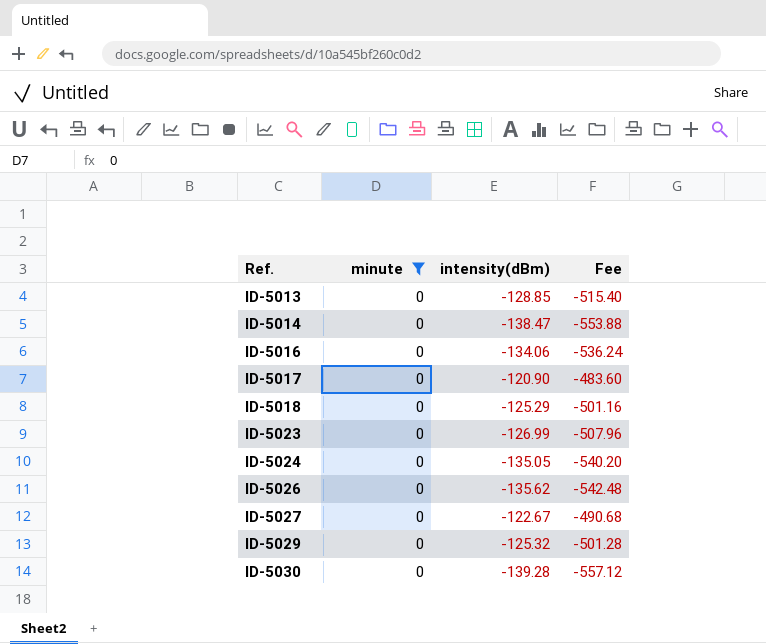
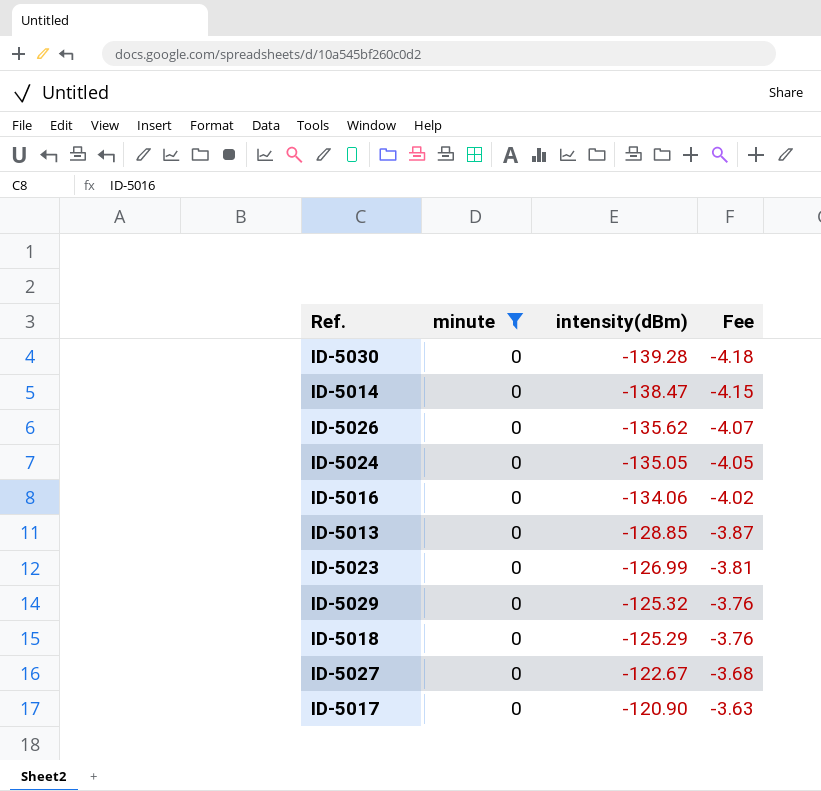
row order: Ref. ascending -> intensity(dBm) ascending
column Fee | formula: [intensity(dBm)] * 4 -> [intensity(dBm)] * 0.03

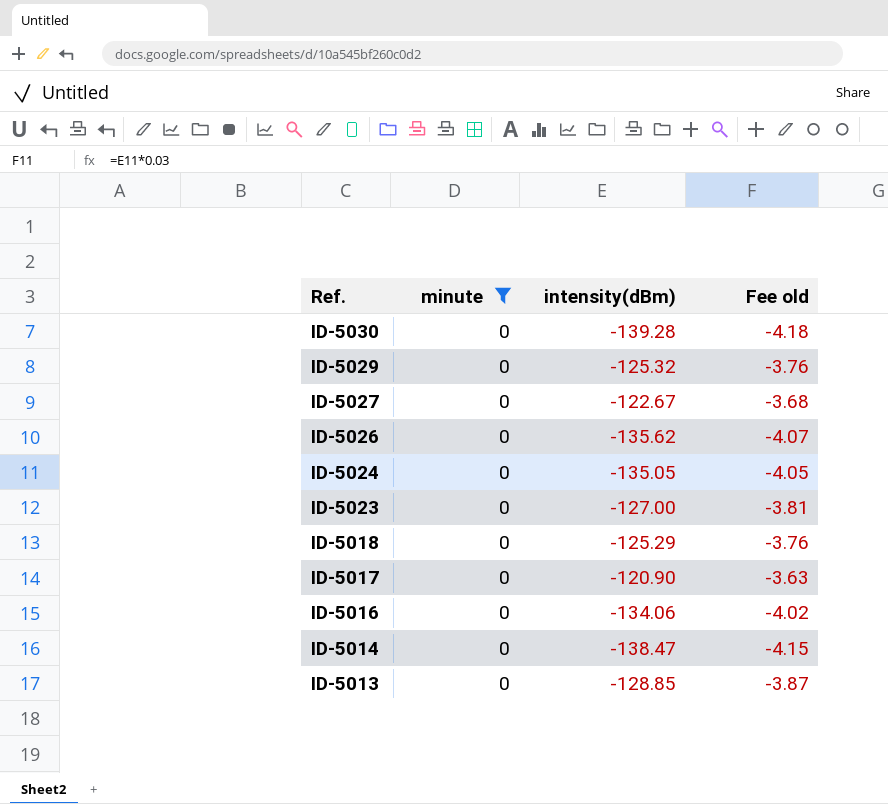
row order: intensity(dBm) ascending -> Ref. descending
column name: Fee -> Fee old
ID-5023 | intensity(dBm): -126.99 -> -127.00

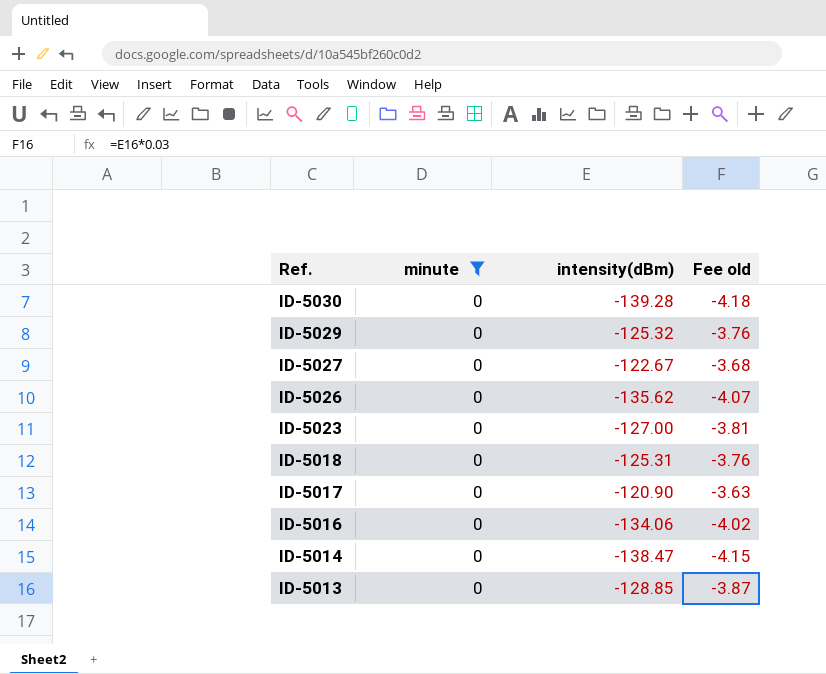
row ID-5024: 0 | -135.05 | -4.05 -> none
ID-5018 | intensity(dBm): -125.29 -> -125.31

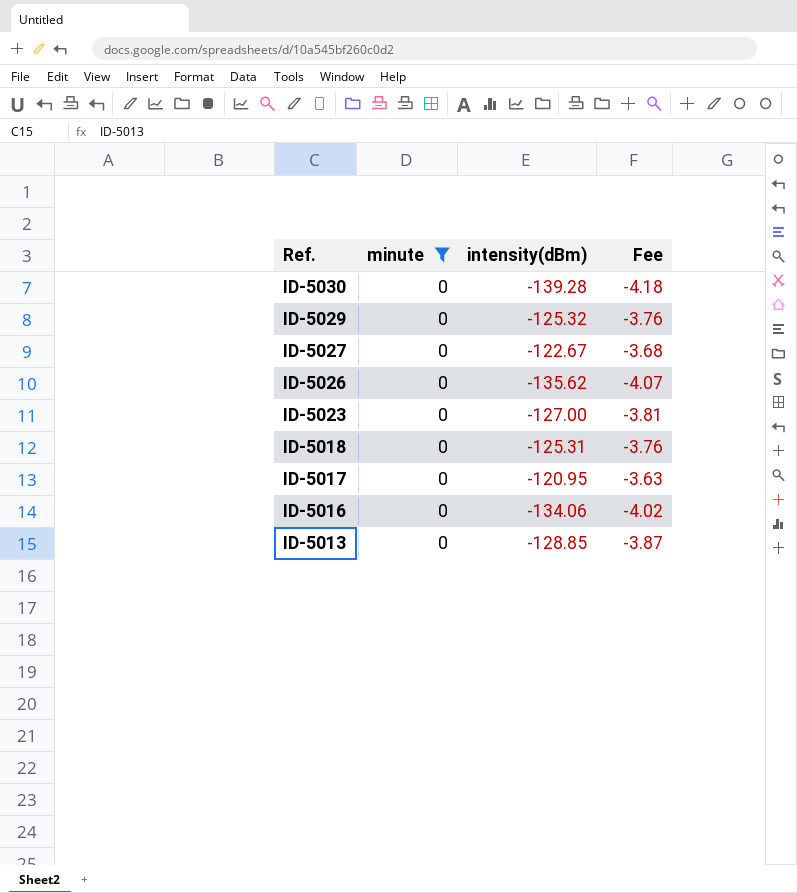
column name: Fee old -> Fee
row ID-5014: 0 | -138.47 | -4.15 -> none
ID-5017 | intensity(dBm): -120.90 -> -120.95

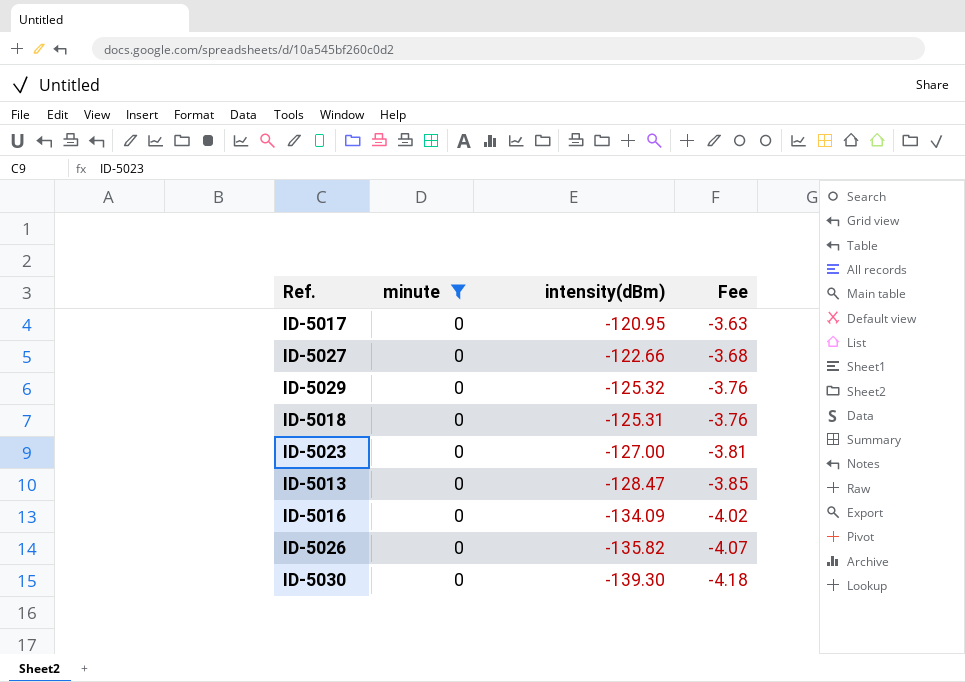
row order: Ref. descending -> Fee descending
ID-5027 | intensity(dBm): -122.67 -> -122.66
ID-5013 | intensity(dBm): -128.85 -> -128.47
ID-5013 | Fee: -3.87 -> -3.85
ID-5016 | intensity(dBm): -134.06 -> -134.09
ID-5026 | intensity(dBm): -135.62 -> -135.82
ID-5030 | intensity(dBm): -139.28 -> -139.30

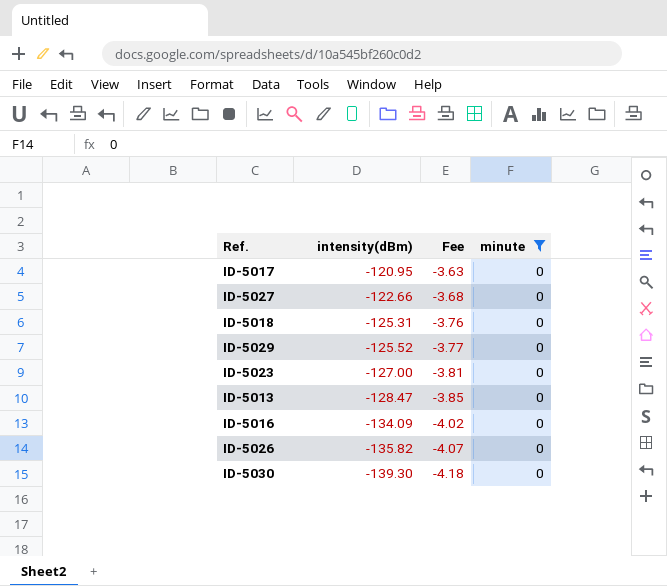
row order: Fee descending -> intensity(dBm) descending
column minute | position: 2 -> 4
ID-5029 | intensity(dBm): -125.32 -> -125.52
ID-5029 | Fee: -3.76 -> -3.77

